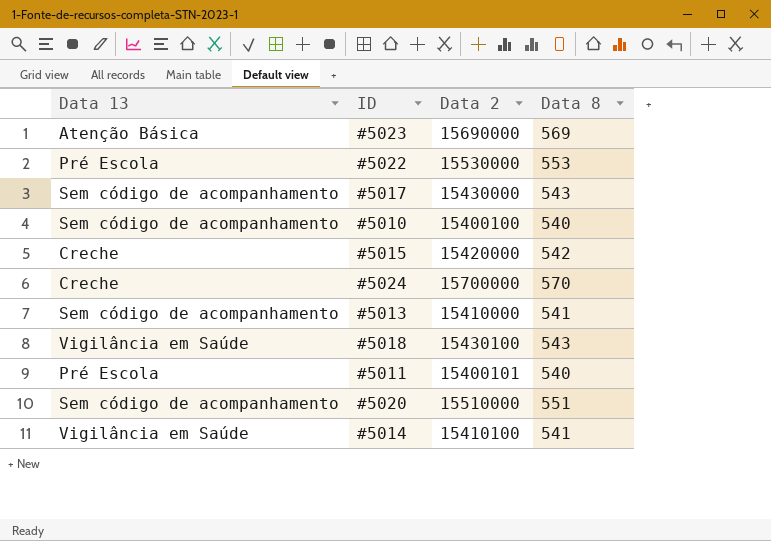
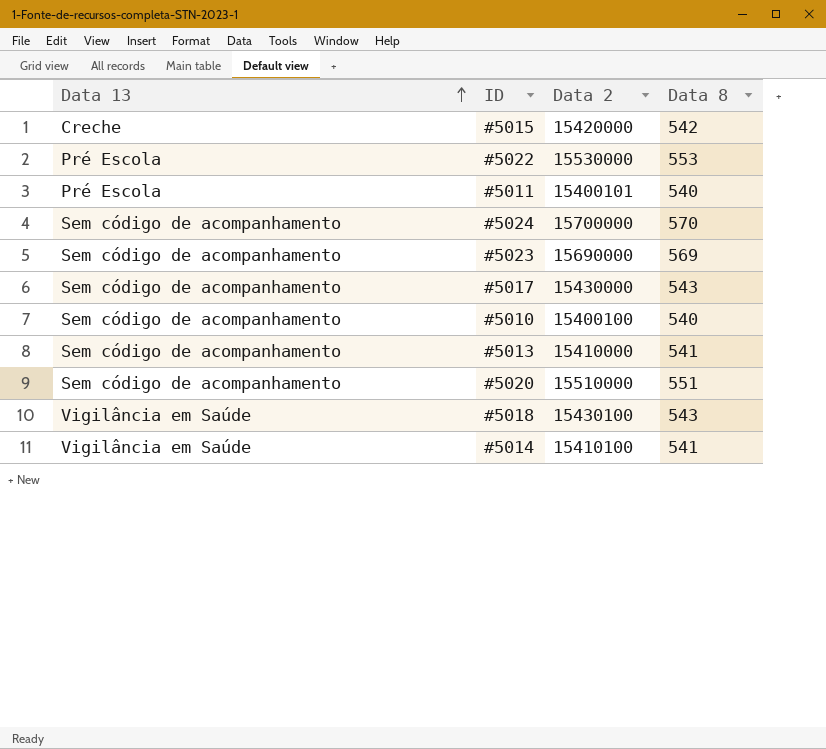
row order: none -> Data 13 ascending
#5024 | Data 13: Creche -> Sem código de acompanhamento
#5023 | Data 13: Atenção Básica -> Sem código de acompanhamento

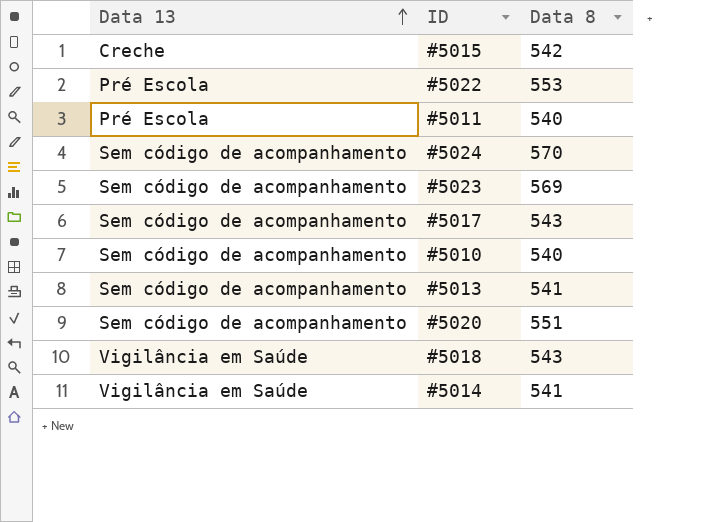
column Data 2 | position: 3 -> none

